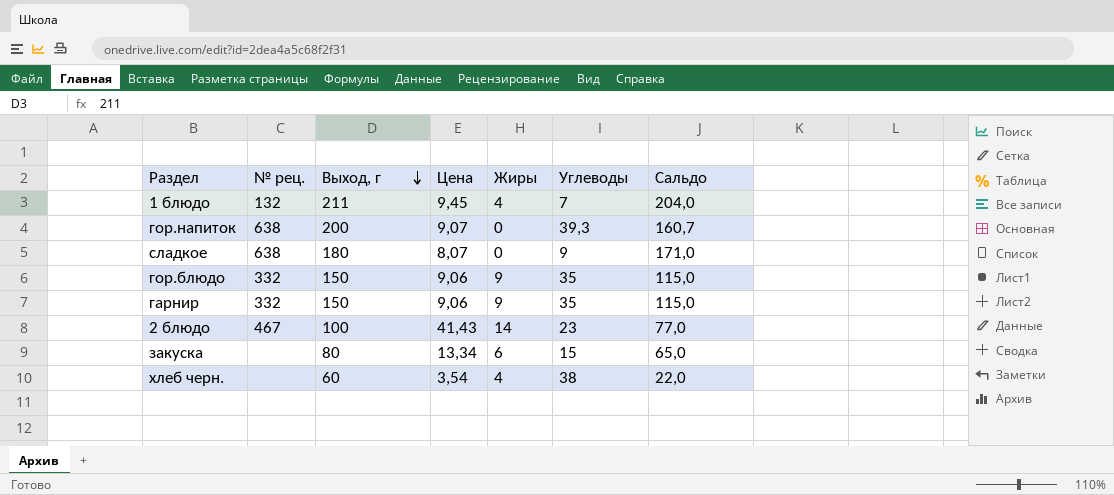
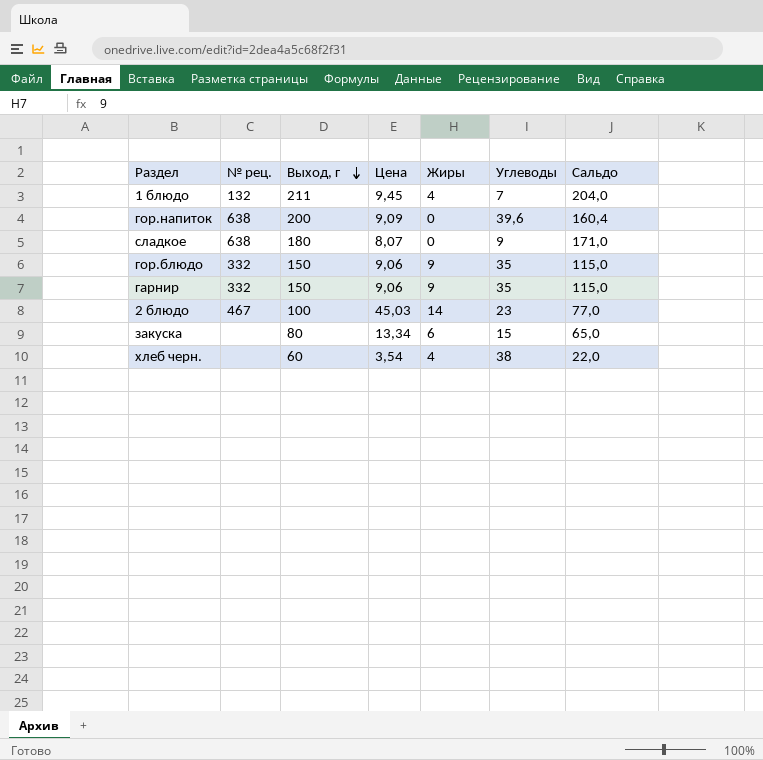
гор.напиток | Цена: 9,07 -> 9,09
гор.напиток | Углеводы: 39,3 -> 39,6
гор.напиток | Сальдо: 160,7 -> 160,4
2 блюдо | Цена: 41,43 -> 45,03

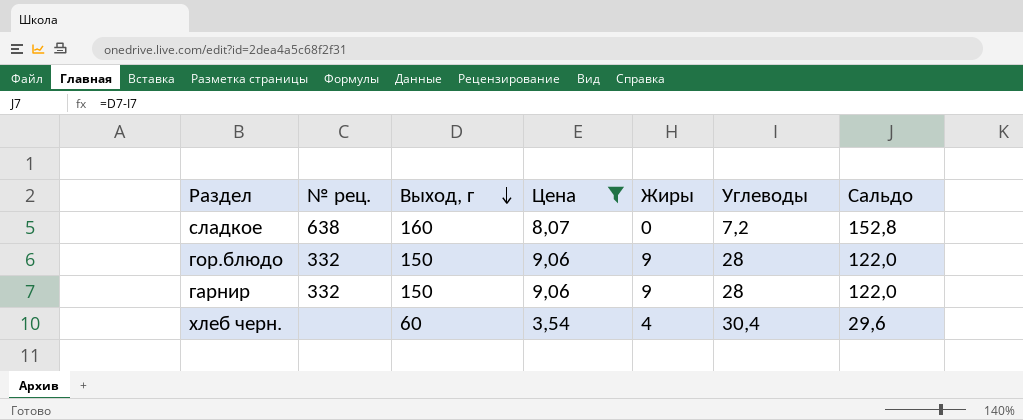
filter: none -> Цена <= 9,06
сладкое | Выход, г: 180 -> 160
сладкое | Углеводы: 9 -> 7,2
сладкое | Сальдо: 171,0 -> 152,8
гор.блюдо | Углеводы: 35 -> 28
гор.блюдо | Сальдо: 115,0 -> 122,0
гарнир | Углеводы: 35 -> 28
гарнир | Сальдо: 115,0 -> 122,0
хлеб черн. | Углеводы: 38 -> 30,4
хлеб черн. | Сальдо: 22,0 -> 29,6

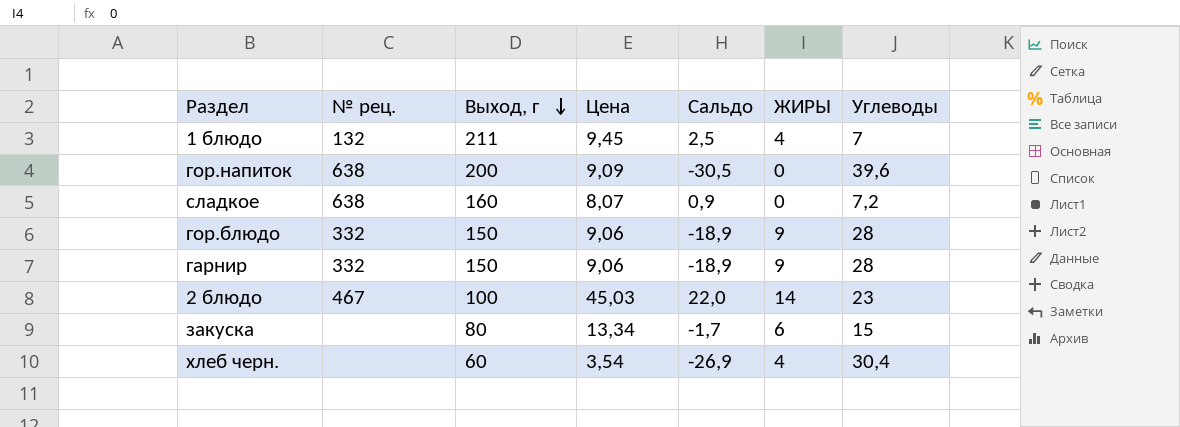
filter: Цена <= 9,06 -> none
column Сальдо | formula: [Выход, г] - [Углеводы] -> [Цена] - [Углеводы]
column Сальдо | position: 7 -> 5
column name: Жиры -> ЖИРЫ

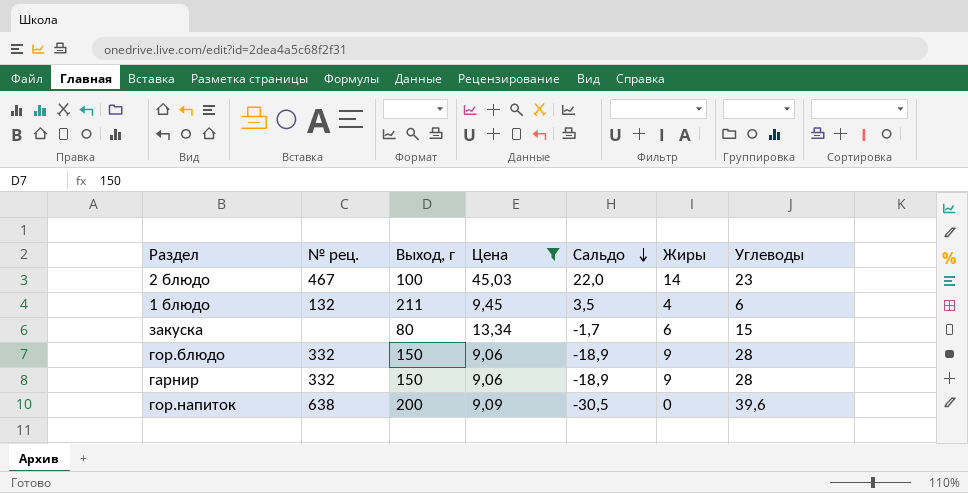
filter: none -> Цена >= 9,06
row order: Выход, г descending -> Сальдо descending
column name: ЖИРЫ -> Жиры
1 блюдо | Сальдо: 2,5 -> 3,5
1 блюдо | Углеводы: 7 -> 6

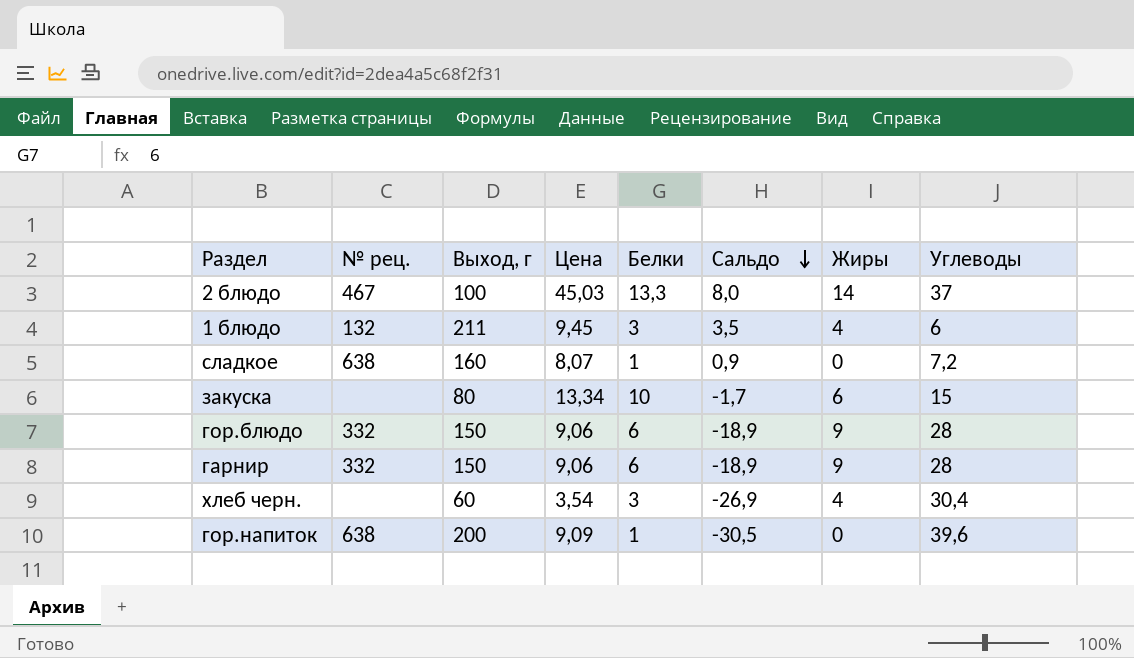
filter: Цена >= 9,06 -> none
column Белки | position: none -> 5
2 блюдо | Сальдо: 22,0 -> 8,0
2 блюдо | Углеводы: 23 -> 37

